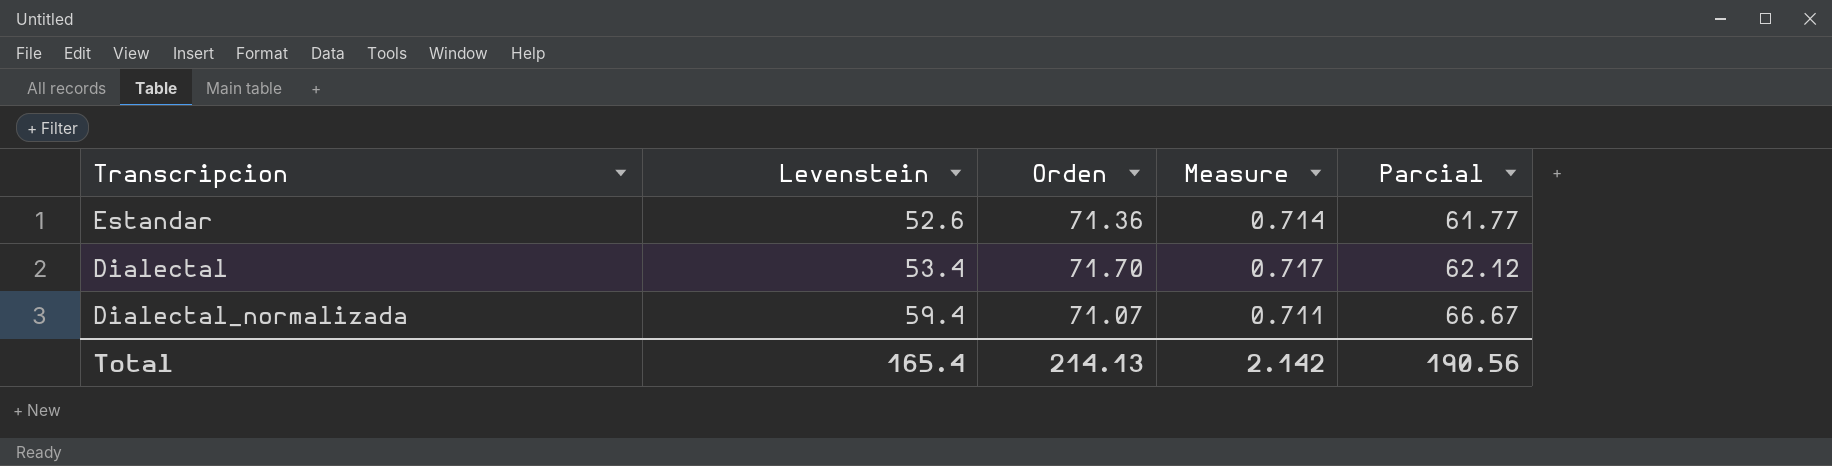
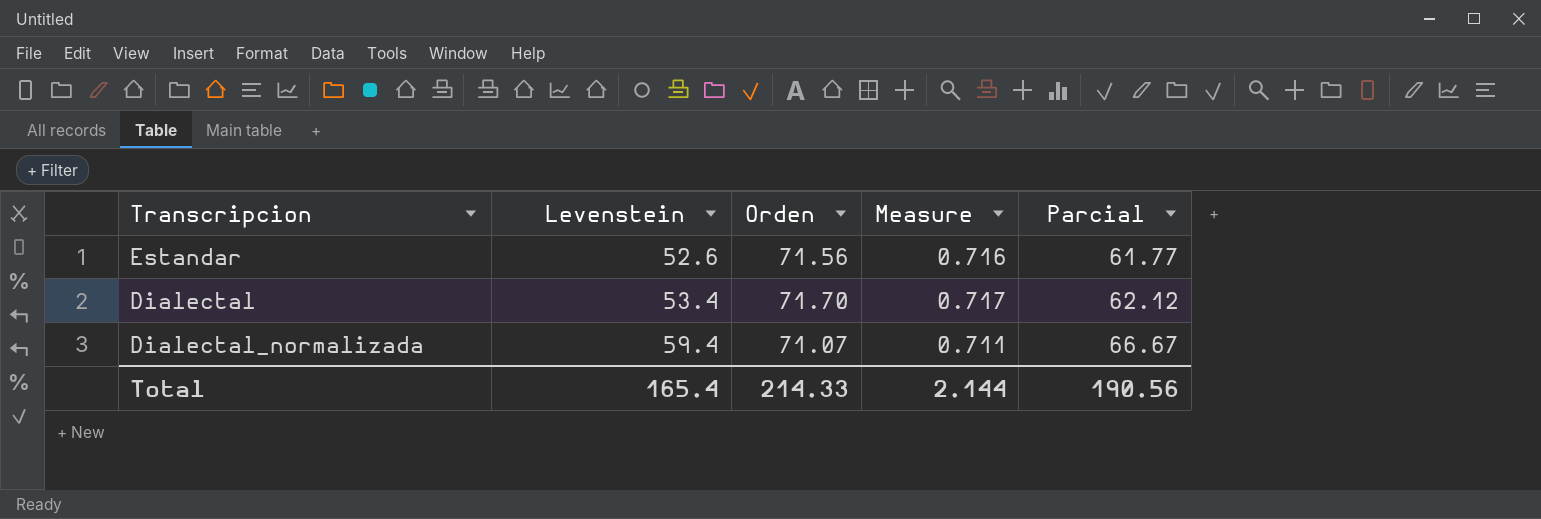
Estandar | Orden: 71.36 -> 71.56
Estandar | Measure: 0.714 -> 0.716
Total | Orden: 214.13 -> 214.33
Total | Measure: 2.142 -> 2.144

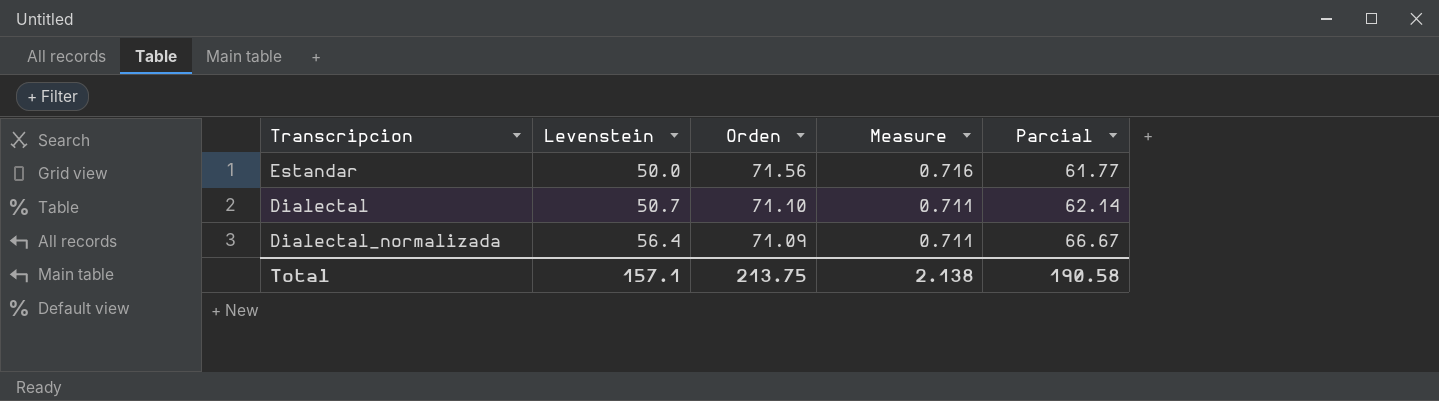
Estandar | Levenstein: 52.6 -> 50.0
Dialectal | Levenstein: 53.4 -> 50.7
Dialectal | Orden: 71.70 -> 71.10
Dialectal | Measure: 0.717 -> 0.711
Dialectal | Parcial: 62.12 -> 62.14
Dialectal_normalizada | Levenstein: 59.4 -> 56.4
Dialectal_normalizada | Orden: 71.07 -> 71.09
Total | Levenstein: 165.4 -> 157.1
Total | Orden: 214.33 -> 213.75
Total | Measure: 2.144 -> 2.138
Total | Parcial: 190.56 -> 190.58

